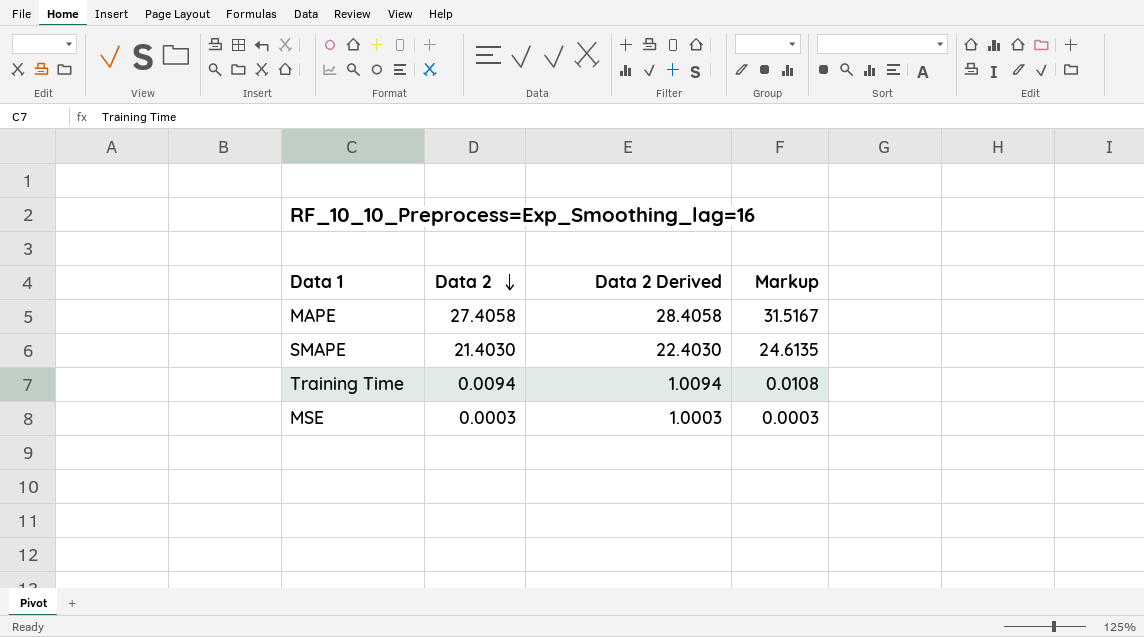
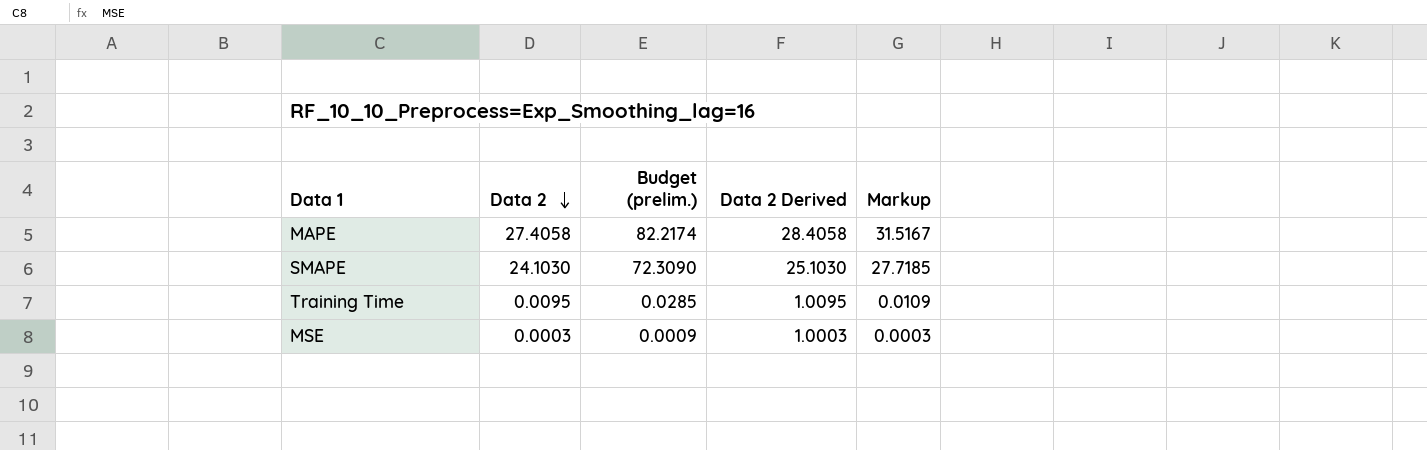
column Budget (prelim.) | formula: none -> [Data 2] * 3
SMAPE | Data 2: 21.4030 -> 24.1030
SMAPE | Data 2 Derived: 22.4030 -> 25.1030
SMAPE | Markup: 24.6135 -> 27.7185
Training Time | Data 2: 0.0094 -> 0.0095
Training Time | Data 2 Derived: 1.0094 -> 1.0095
Training Time | Markup: 0.0108 -> 0.0109

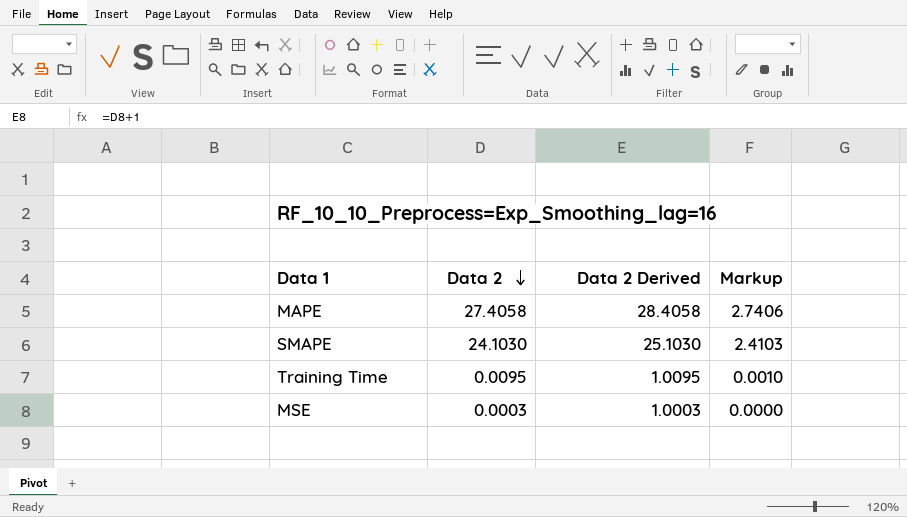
column Budget (prelim.) | formula: [Data 2] * 3 -> none
column Markup | formula: [Data 2] * 1.15 -> [Data 2] * 0.1

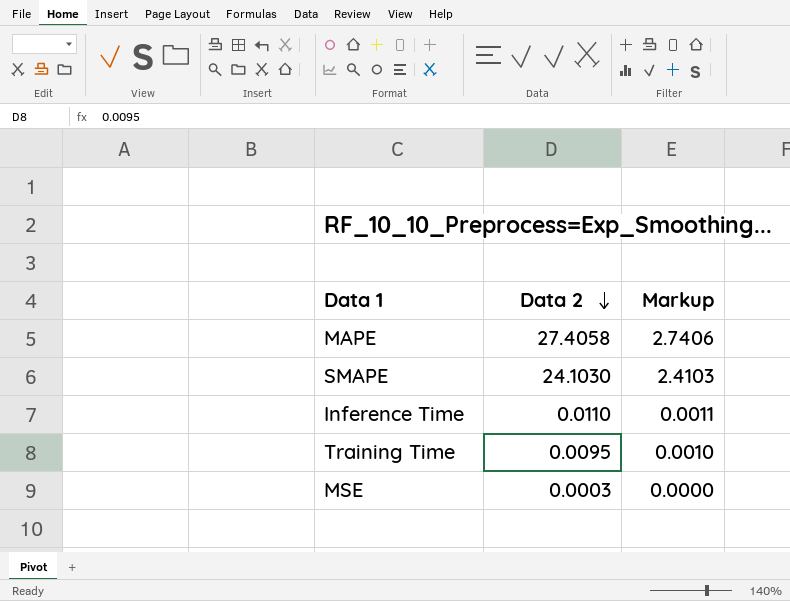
column Data 2 Derived | formula: [Data 2] + 1 -> none
row Inference Time: none -> 0.0110 | 0.0011

